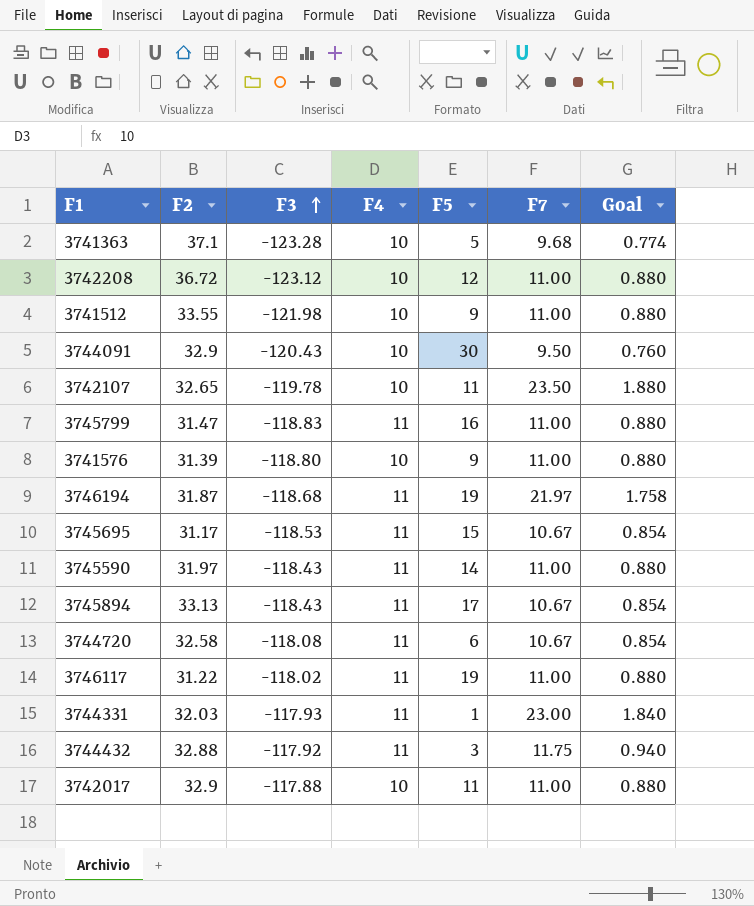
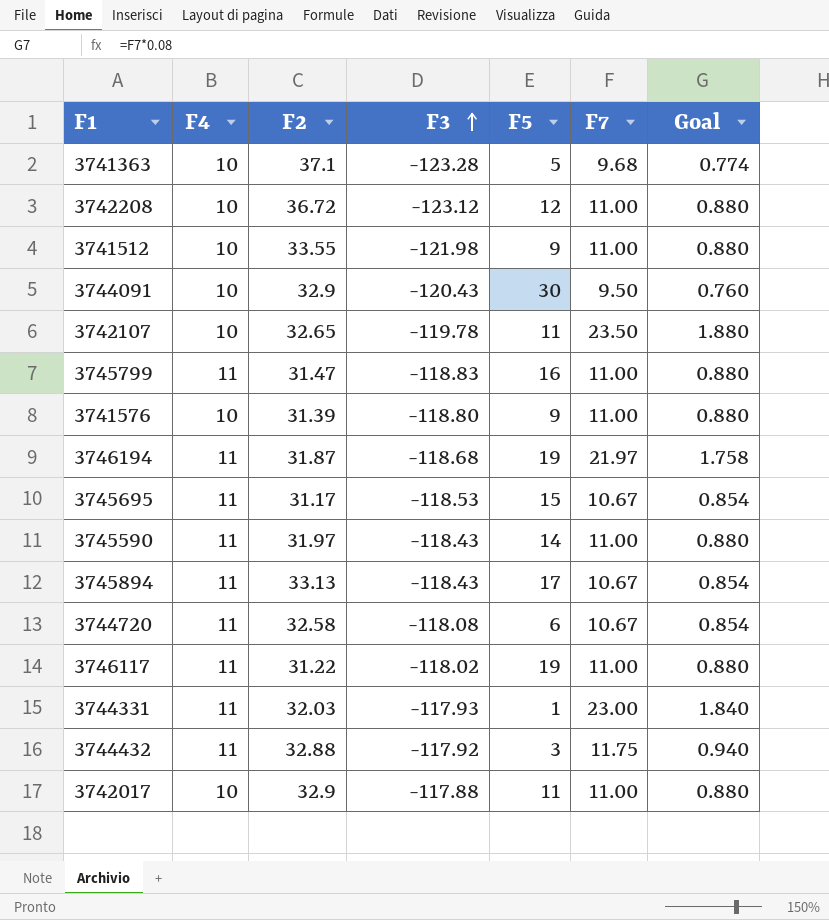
column F4 | position: 4 -> 2

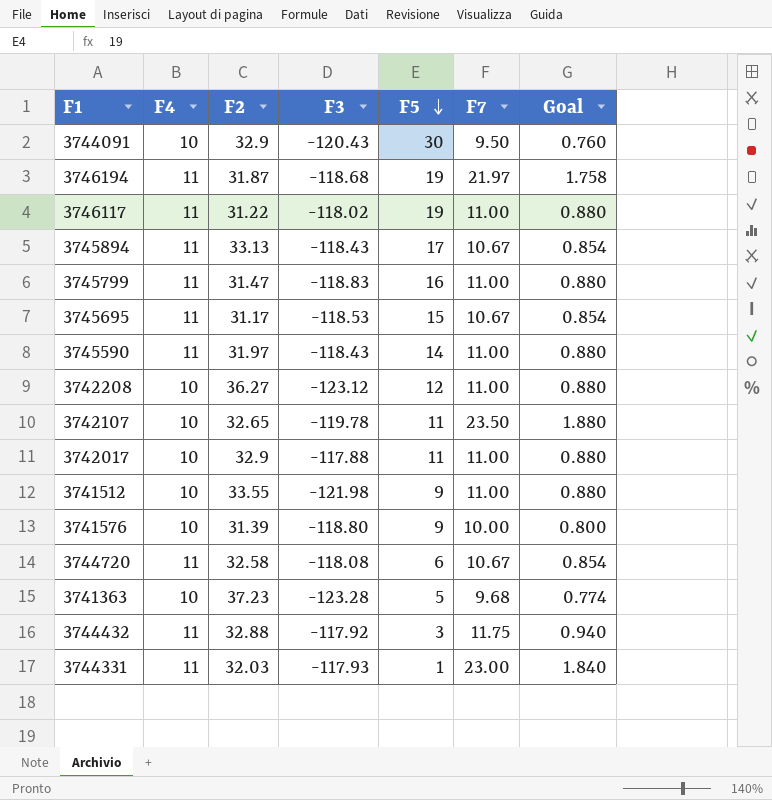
row order: F3 ascending -> F5 descending
3742208 | F2: 36.72 -> 36.27
3741576 | F7: 11.00 -> 10.00
3741576 | Goal: 0.880 -> 0.800
3741363 | F2: 37.1 -> 37.23

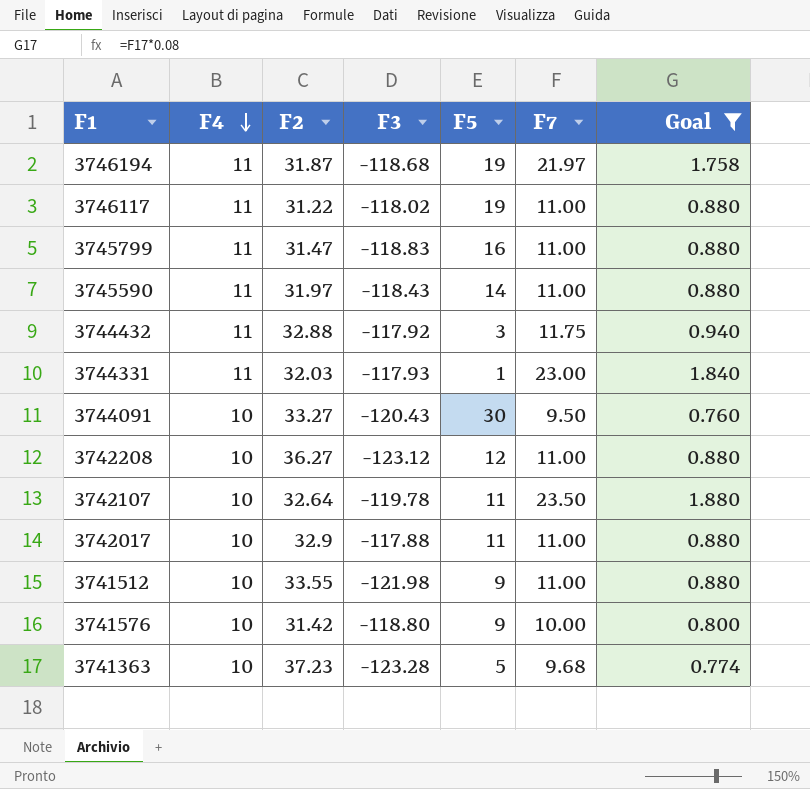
filter: none -> Goal != 0.854
row order: F5 descending -> F4 descending
3744091 | F2: 32.9 -> 33.27
3742107 | F2: 32.65 -> 32.64
3741576 | F2: 31.39 -> 31.42

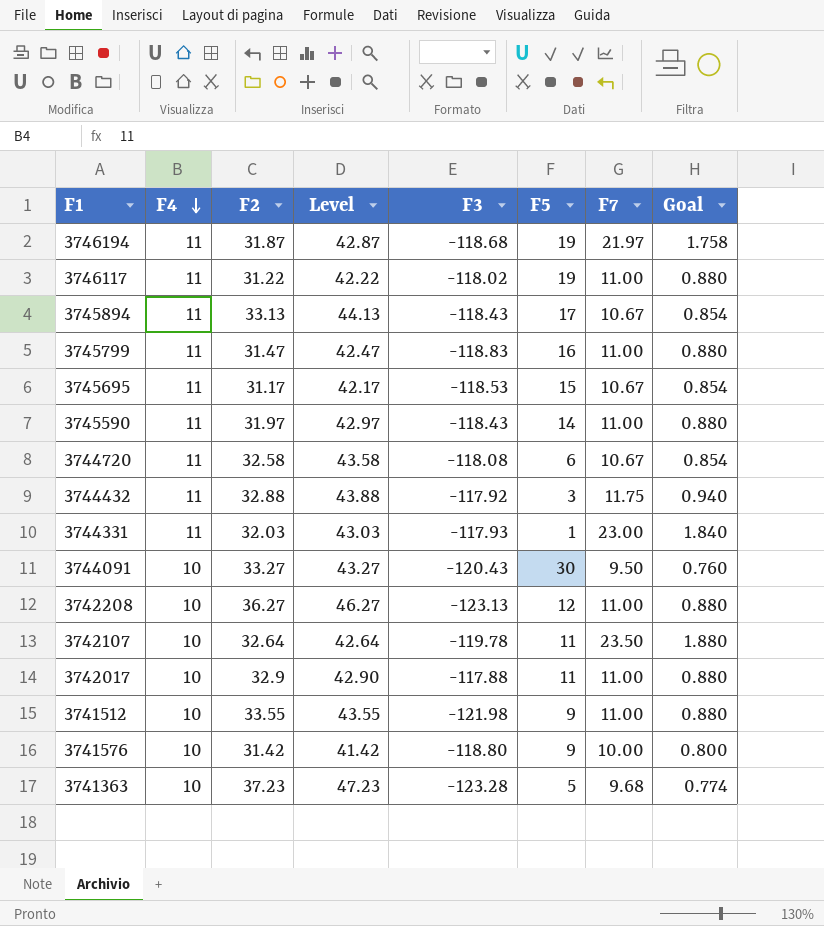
filter: Goal != 0.854 -> none
column Level | formula: none -> [F4] + [F2]
3742208 | F3: -123.12 -> -123.13

